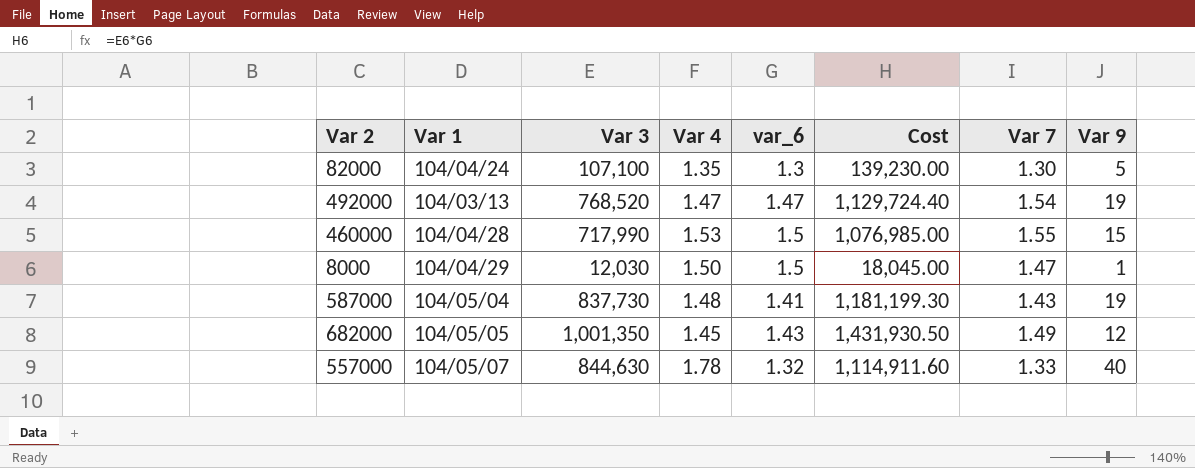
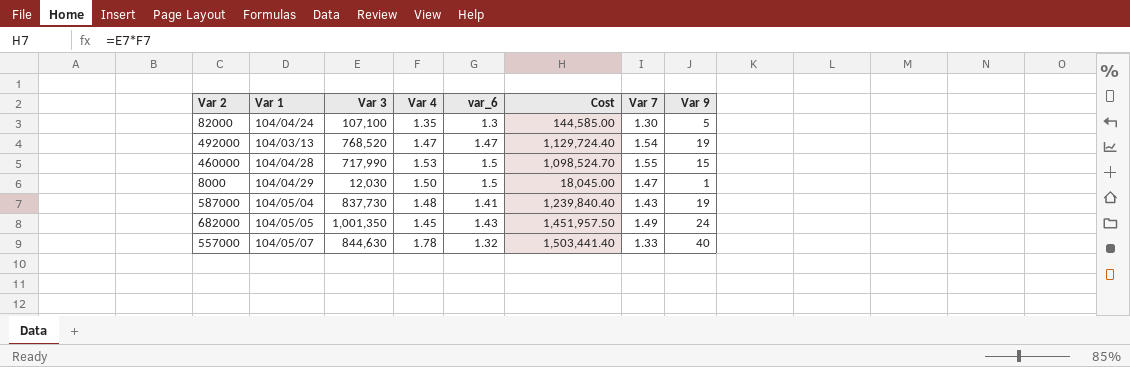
column Cost | formula: [Var 3] * [var_6] -> [Var 3] * [Var 4]
682000 | Var 9: 12 -> 24

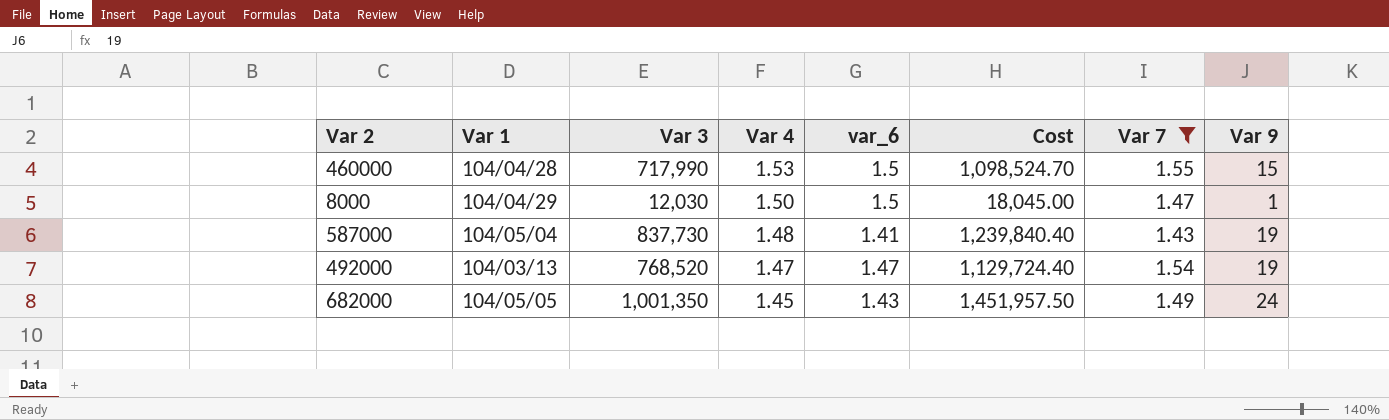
filter: none -> Var 7 >= 1.43
row order: none -> Var 4 descending

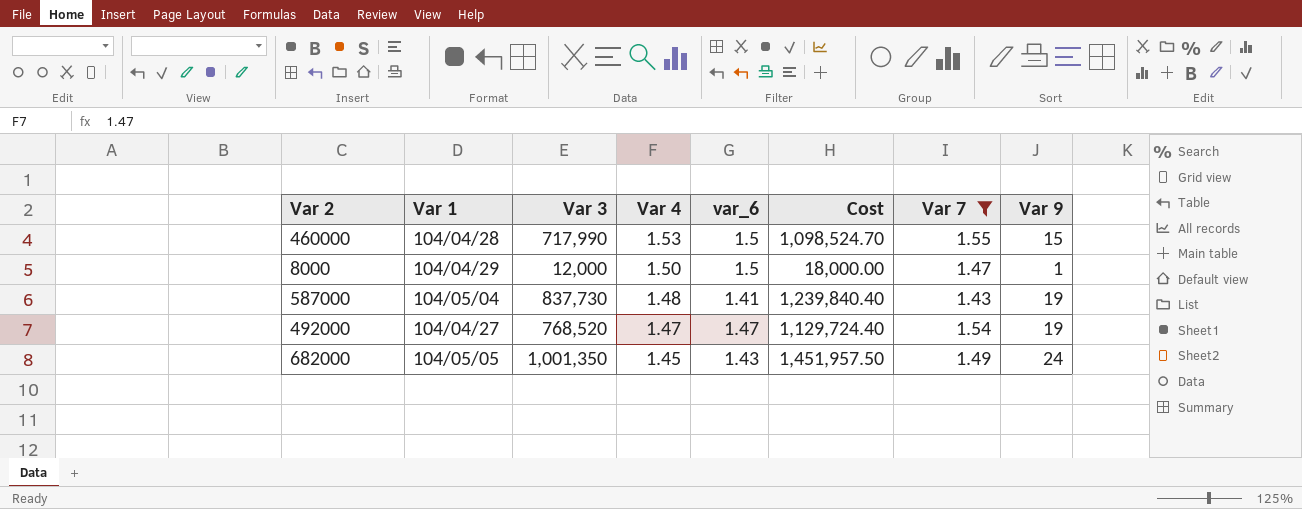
8000 | Var 3: 12,030 -> 12,000
8000 | Cost: 18,045.00 -> 18,000.00
492000 | Var 1: 104/03/13 -> 104/04/27

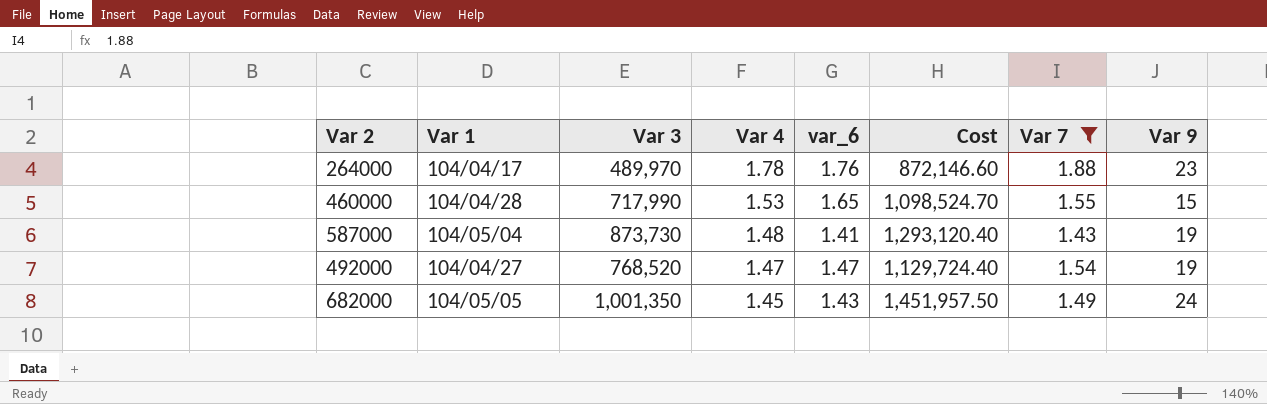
row 8000: 104/04/29 | 12,000 | 1.50 | 1.5 | 18,000.00 | 1.47 | 1 -> none
row 264000: none -> 104/04/17 | 489,970 | 1.78 | 1.76 | 872,146.60 | 1.88 | 23
460000 | var_6: 1.5 -> 1.65
587000 | Var 3: 837,730 -> 873,730
587000 | Cost: 1,239,840.40 -> 1,293,120.40

